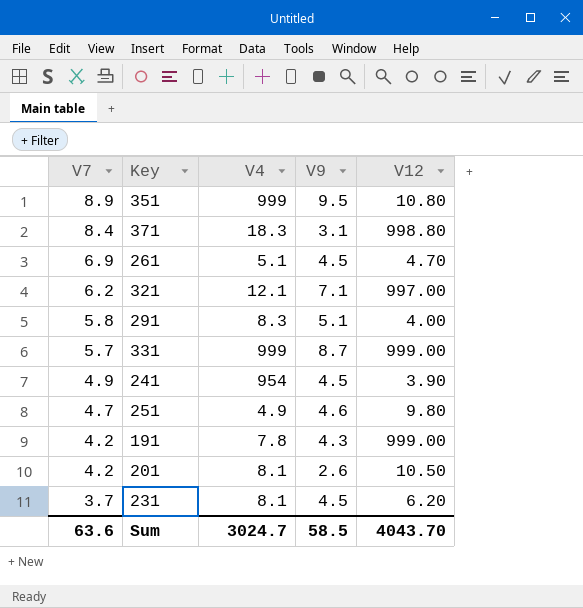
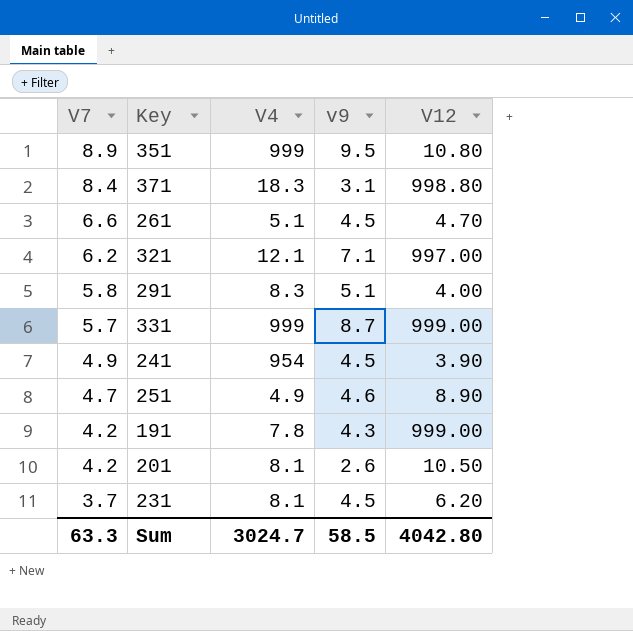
column name: V9 -> v9
261 | V7: 6.9 -> 6.6
251 | V12: 9.80 -> 8.90
Sum | V7: 63.6 -> 63.3
Sum | V12: 4043.70 -> 4042.80

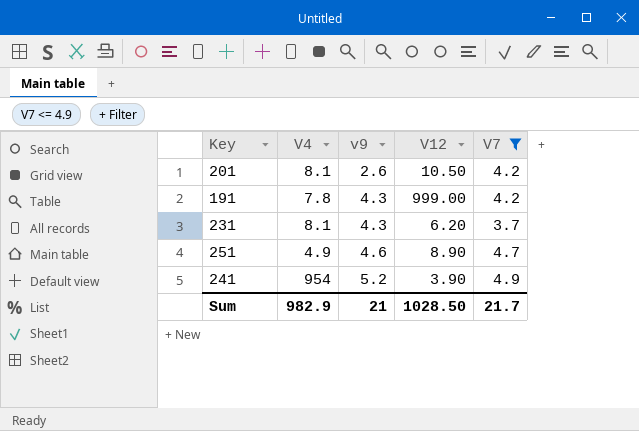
filter: none -> V7 <= 4.9
row order: V7 descending -> v9 ascending
column V7 | position: 1 -> 5
231 | v9: 4.5 -> 4.3
241 | v9: 4.5 -> 5.2
Sum | V4: 3024.7 -> 982.9
Sum | v9: 58.5 -> 21
Sum | V12: 4042.80 -> 1028.50
Sum | V7: 63.3 -> 21.7

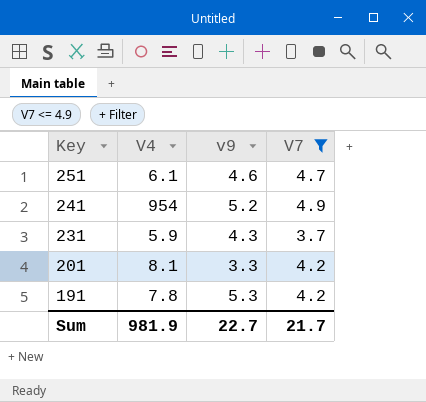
row order: v9 ascending -> Key descending
column V12 | position: 4 -> none
251 | V4: 4.9 -> 6.1
231 | V4: 8.1 -> 5.9
201 | v9: 2.6 -> 3.3
191 | v9: 4.3 -> 5.3
Sum | V4: 982.9 -> 981.9
Sum | v9: 21 -> 22.7

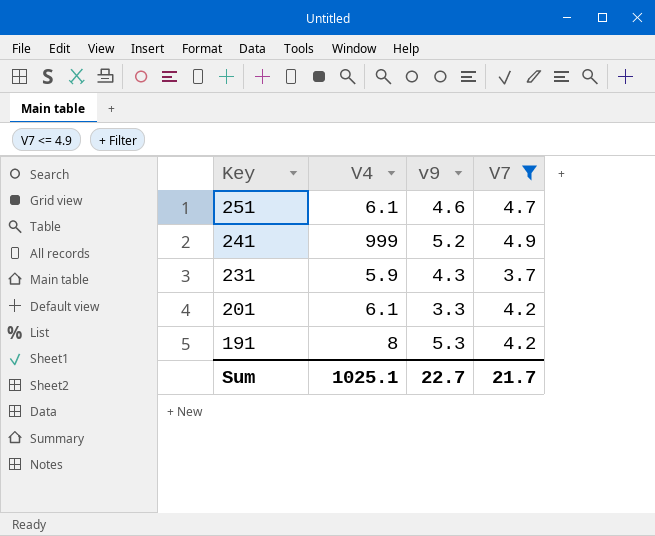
241 | V4: 954 -> 999
201 | V4: 8.1 -> 6.1
191 | V4: 7.8 -> 8
Sum | V4: 981.9 -> 1025.1

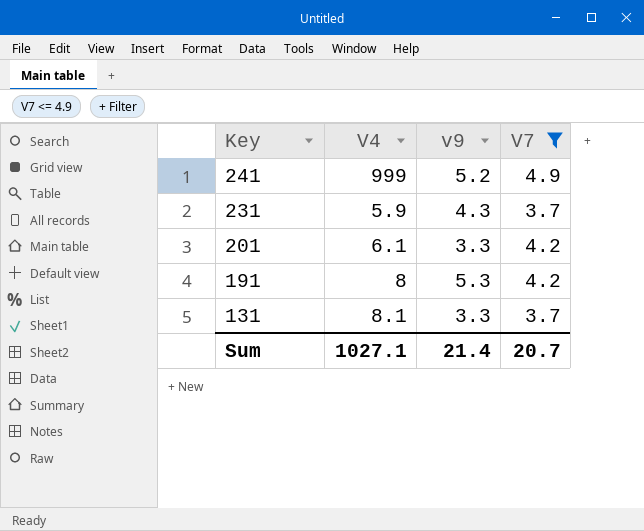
row 251: 6.1 | 4.6 | 4.7 -> none
row 131: none -> 8.1 | 3.3 | 3.7
Sum | V4: 1025.1 -> 1027.1
Sum | v9: 22.7 -> 21.4
Sum | V7: 21.7 -> 20.7

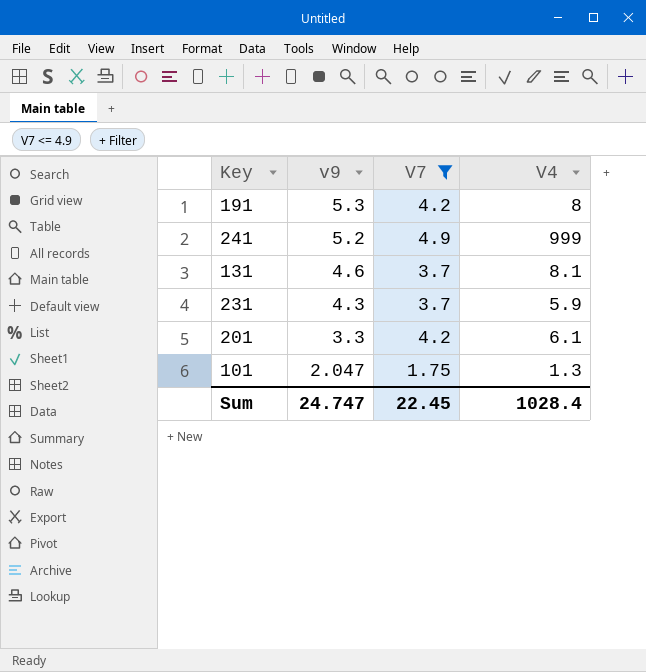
row order: Key descending -> v9 descending
column V4 | position: 2 -> 4
131 | v9: 3.3 -> 4.6
row 101: none -> 2.047 | 1.75 | 1.3
Sum | v9: 21.4 -> 24.747
Sum | V7: 20.7 -> 22.45
Sum | V4: 1027.1 -> 1028.4

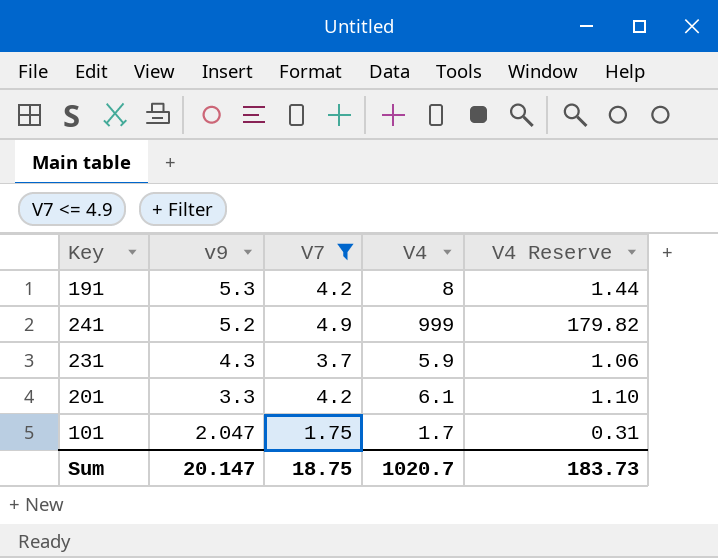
column V4 Reserve | formula: none -> [V4] * 0.18
row 131: 4.6 | 3.7 | 8.1 -> none
101 | V4: 1.3 -> 1.7
Sum | v9: 24.747 -> 20.147
Sum | V7: 22.45 -> 18.75
Sum | V4: 1028.4 -> 1020.7

